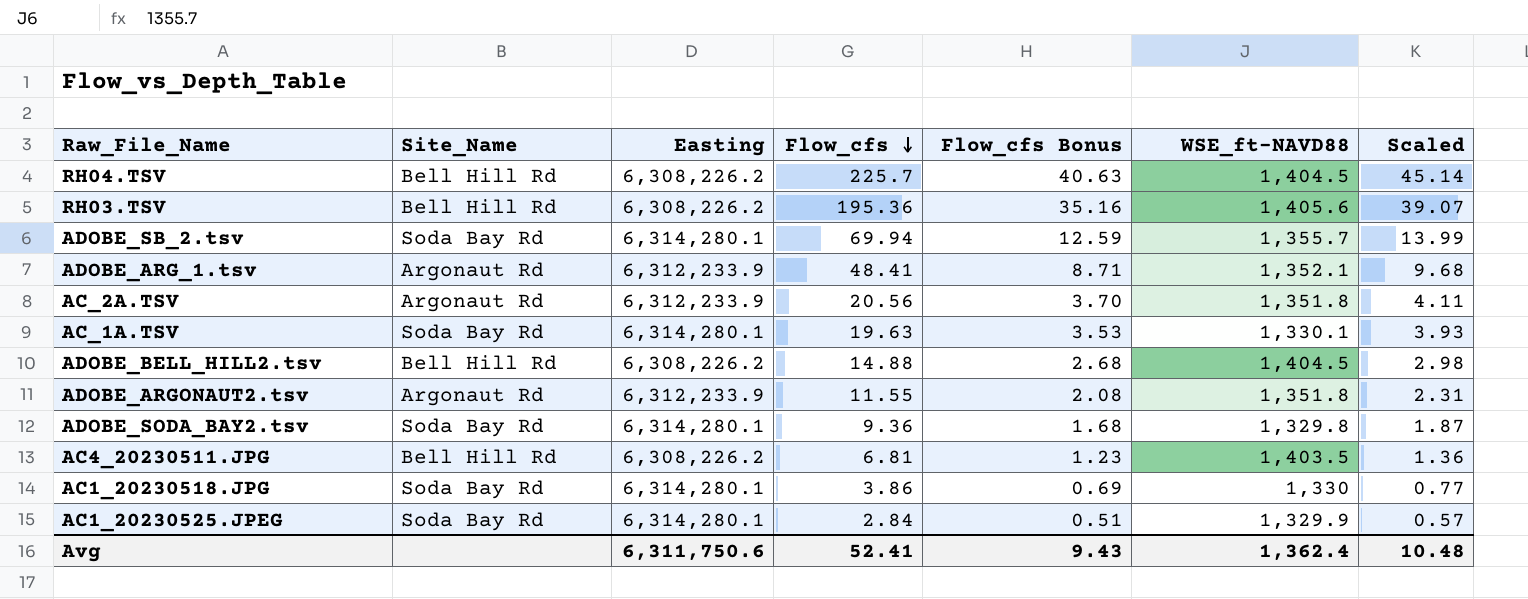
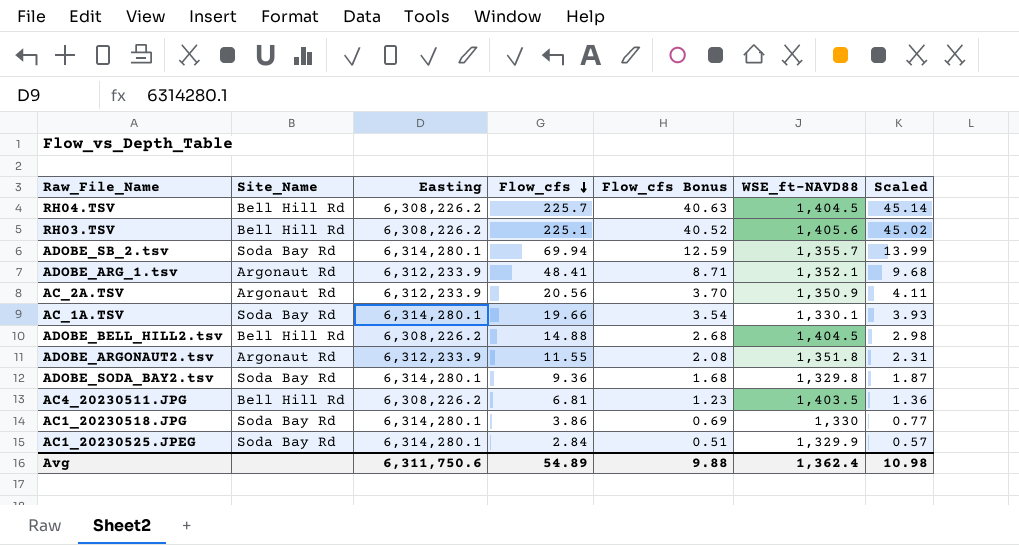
RH03.TSV | Flow_cfs: 195.36 -> 225.1
RH03.TSV | Flow_cfs Bonus: 35.16 -> 40.52
RH03.TSV | Scaled: 39.07 -> 45.02
AC_2A.TSV | WSE_ft-NAVD88: 1,351.8 -> 1,350.9
AC_1A.TSV | Flow_cfs: 19.63 -> 19.66
AC_1A.TSV | Flow_cfs Bonus: 3.53 -> 3.54
Avg | Flow_cfs: 52.41 -> 54.89
Avg | Flow_cfs Bonus: 9.43 -> 9.88
Avg | Scaled: 10.48 -> 10.98

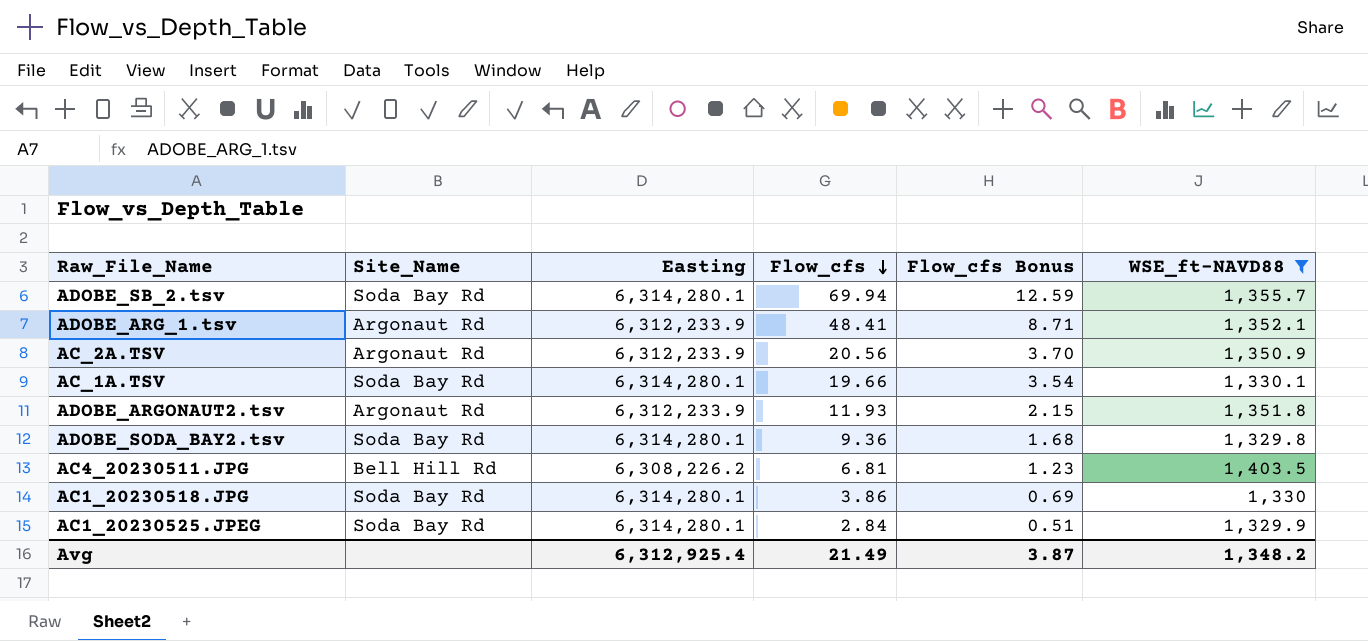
filter: none -> WSE_ft-NAVD88 <= 1,403.5
column Scaled | formula: [Flow_cfs] * 0.2 -> none
ADOBE_ARGONAUT2.tsv | Flow_cfs: 11.55 -> 11.93
ADOBE_ARGONAUT2.tsv | Flow_cfs Bonus: 2.08 -> 2.15
Avg | Easting: 6,311,750.6 -> 6,312,925.4
Avg | Flow_cfs: 54.89 -> 21.49
Avg | Flow_cfs Bonus: 9.88 -> 3.87
Avg | WSE_ft-NAVD88: 1,362.4 -> 1,348.2

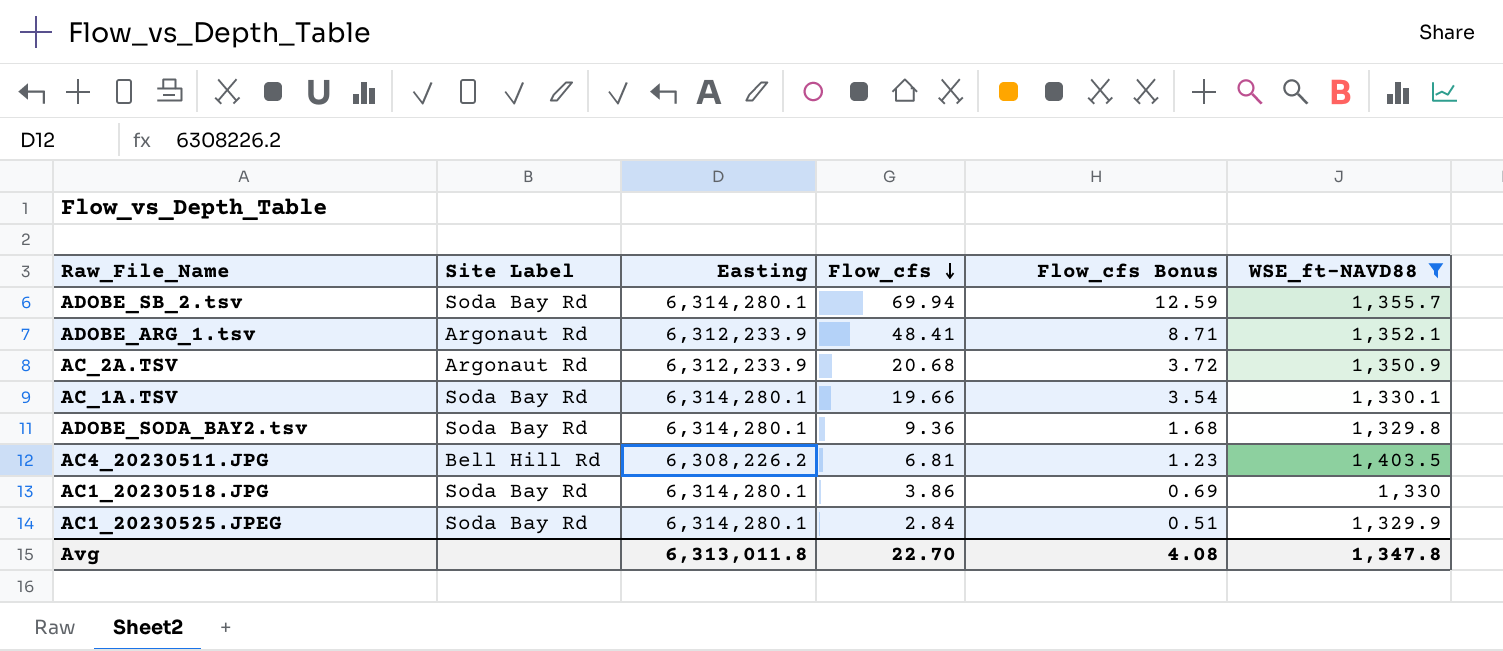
column name: Site_Name -> Site Label
row ADOBE_ARGONAUT2.tsv: Argonaut Rd | 6,312,233.9 | 11.93 | 2.15 | 1,351.8 -> none
AC_2A.TSV | Flow_cfs: 20.56 -> 20.68
AC_2A.TSV | Flow_cfs Bonus: 3.70 -> 3.72
Avg | Easting: 6,312,925.4 -> 6,313,011.8
Avg | Flow_cfs: 21.49 -> 22.70
Avg | Flow_cfs Bonus: 3.87 -> 4.08
Avg | WSE_ft-NAVD88: 1,348.2 -> 1,347.8

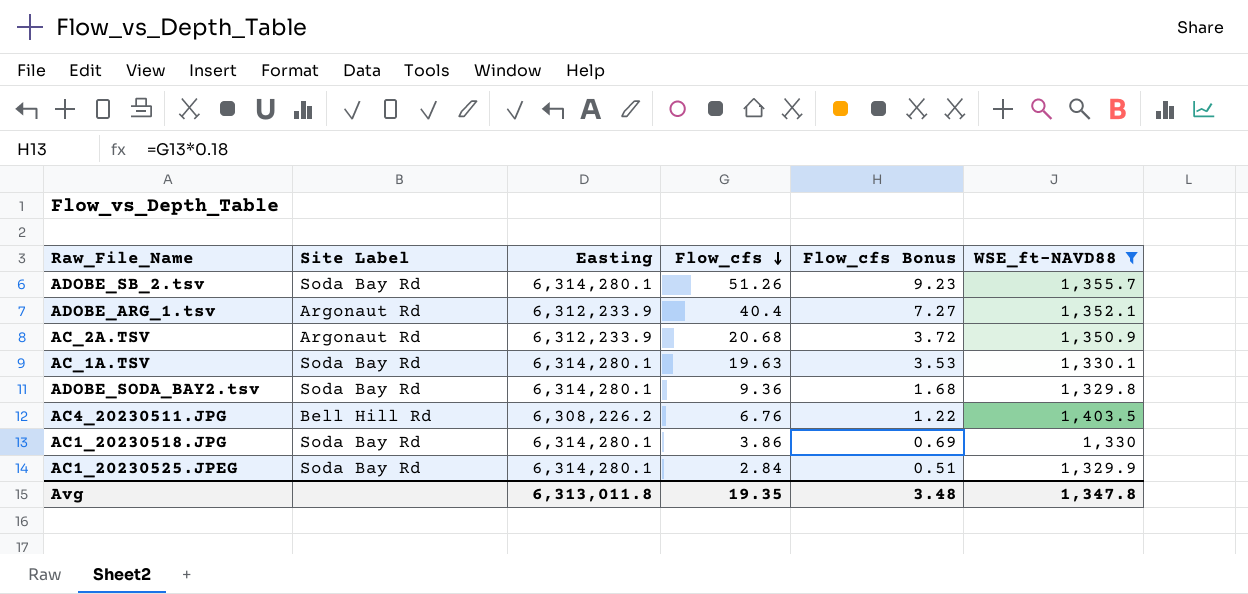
ADOBE_SB_2.tsv | Flow_cfs: 69.94 -> 51.26
ADOBE_SB_2.tsv | Flow_cfs Bonus: 12.59 -> 9.23
ADOBE_ARG_1.tsv | Flow_cfs: 48.41 -> 40.4
ADOBE_ARG_1.tsv | Flow_cfs Bonus: 8.71 -> 7.27
AC_1A.TSV | Flow_cfs: 19.66 -> 19.63
AC_1A.TSV | Flow_cfs Bonus: 3.54 -> 3.53
AC4_20230511.JPG | Flow_cfs: 6.81 -> 6.76
AC4_20230511.JPG | Flow_cfs Bonus: 1.23 -> 1.22
Avg | Flow_cfs: 22.70 -> 19.35
Avg | Flow_cfs Bonus: 4.08 -> 3.48

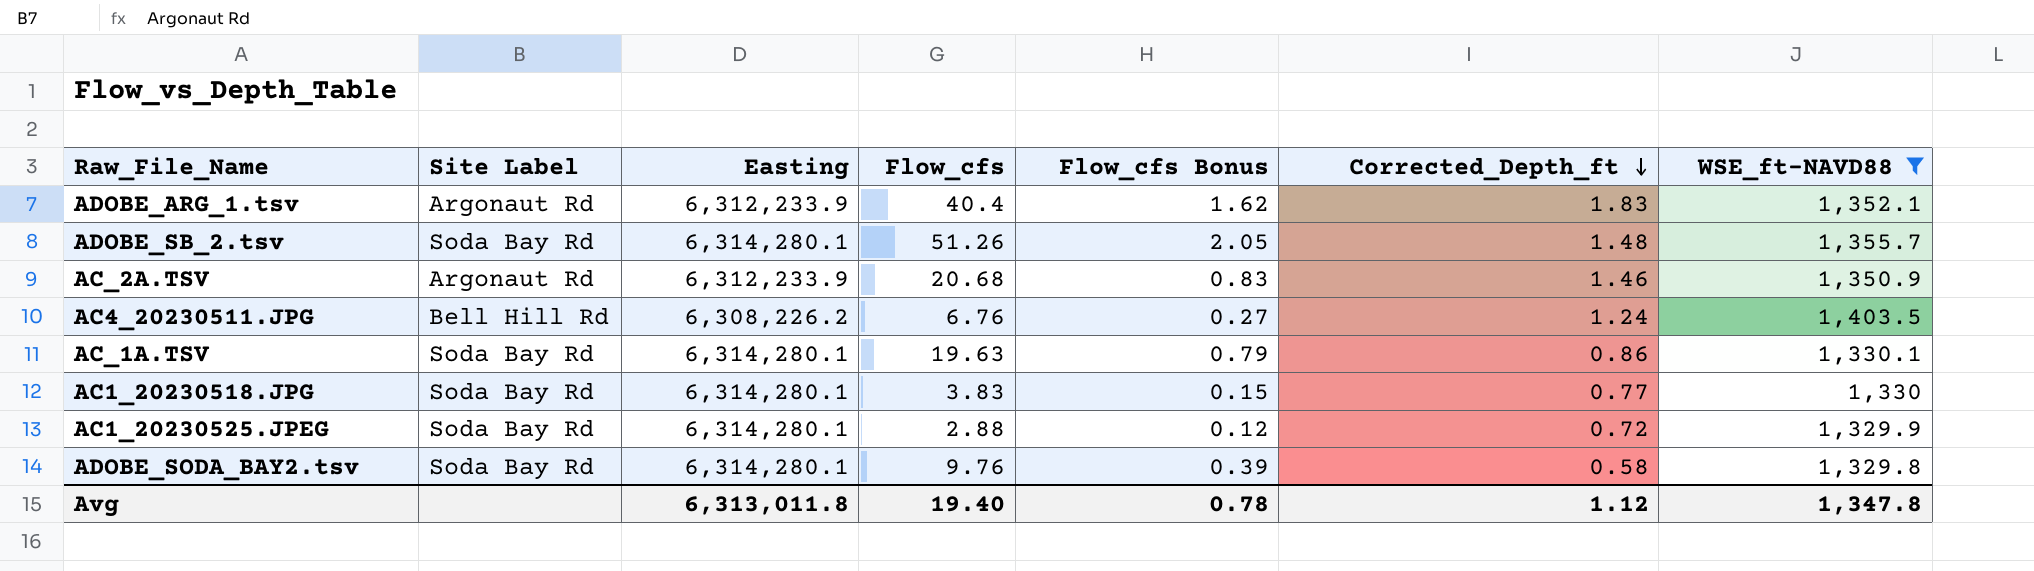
row order: Flow_cfs descending -> Corrected_Depth_ft descending
column Flow_cfs Bonus | formula: [Flow_cfs] * 0.18 -> [Flow_cfs] * 0.04
column Corrected_Depth_ft | position: none -> 6
AC1_20230518.JPG | Flow_cfs: 3.86 -> 3.83
AC1_20230525.JPEG | Flow_cfs: 2.84 -> 2.88
ADOBE_SODA_BAY2.tsv | Flow_cfs: 9.36 -> 9.76
Avg | Flow_cfs: 19.35 -> 19.40
Avg | Flow_cfs Bonus: 3.48 -> 0.78

